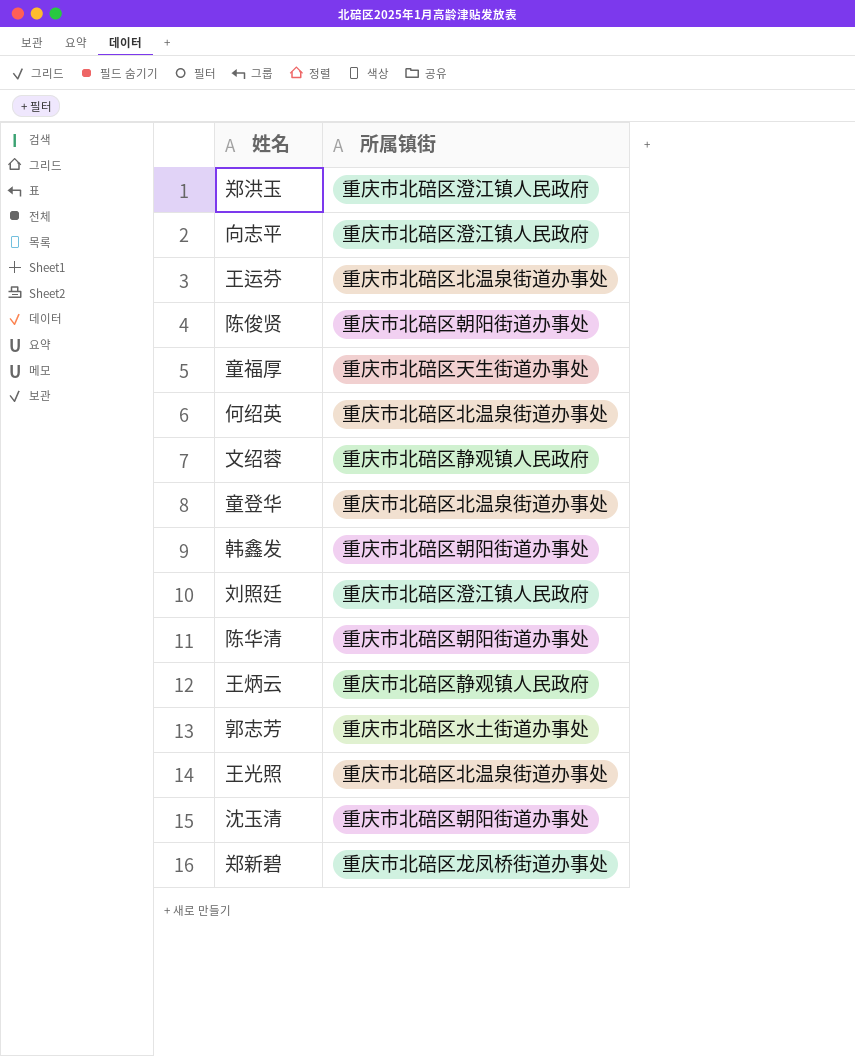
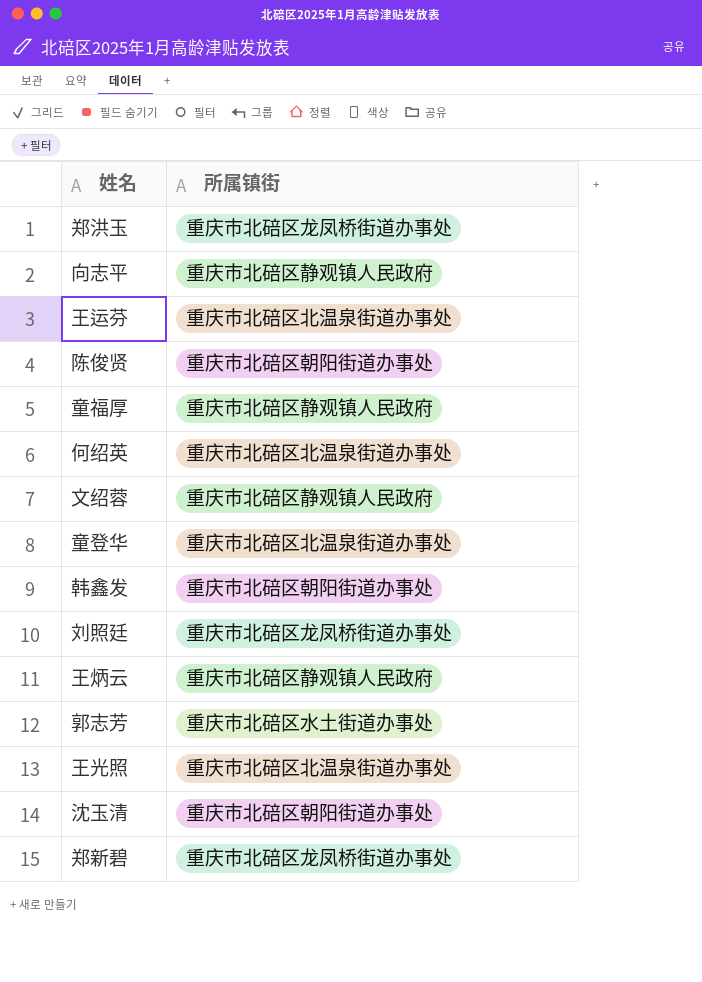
row 陈华清: 重庆市北碚区朝阳街道办事处 -> none
郑洪玉 | 所属镇街: 重庆市北碚区澄江镇人民政府 -> 重庆市北碚区龙凤桥街道办事处
向志平 | 所属镇街: 重庆市北碚区澄江镇人民政府 -> 重庆市北碚区静观镇人民政府
童福厚 | 所属镇街: 重庆市北碚区天生街道办事处 -> 重庆市北碚区静观镇人民政府
刘照廷 | 所属镇街: 重庆市北碚区澄江镇人民政府 -> 重庆市北碚区龙凤桥街道办事处

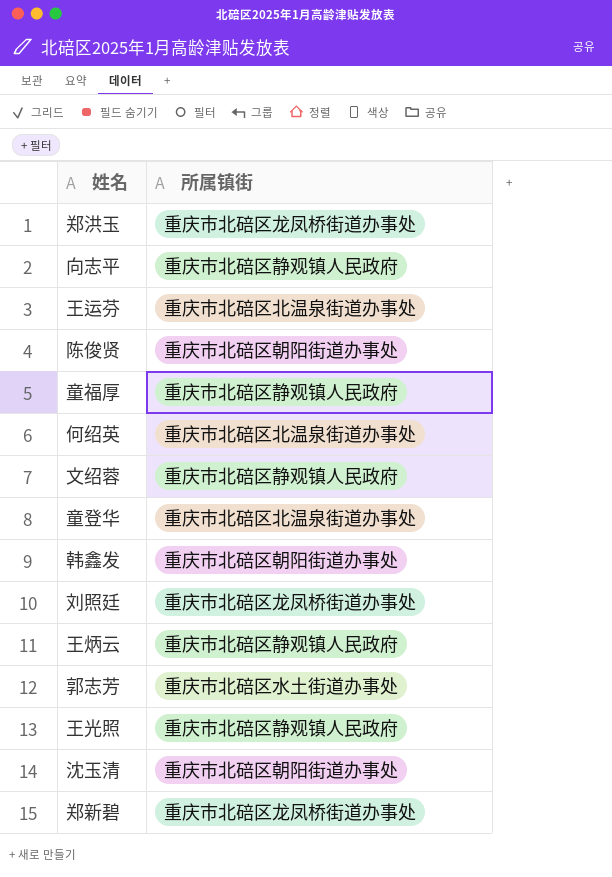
王光照 | 所属镇街: 重庆市北碚区北温泉街道办事处 -> 重庆市北碚区静观镇人民政府

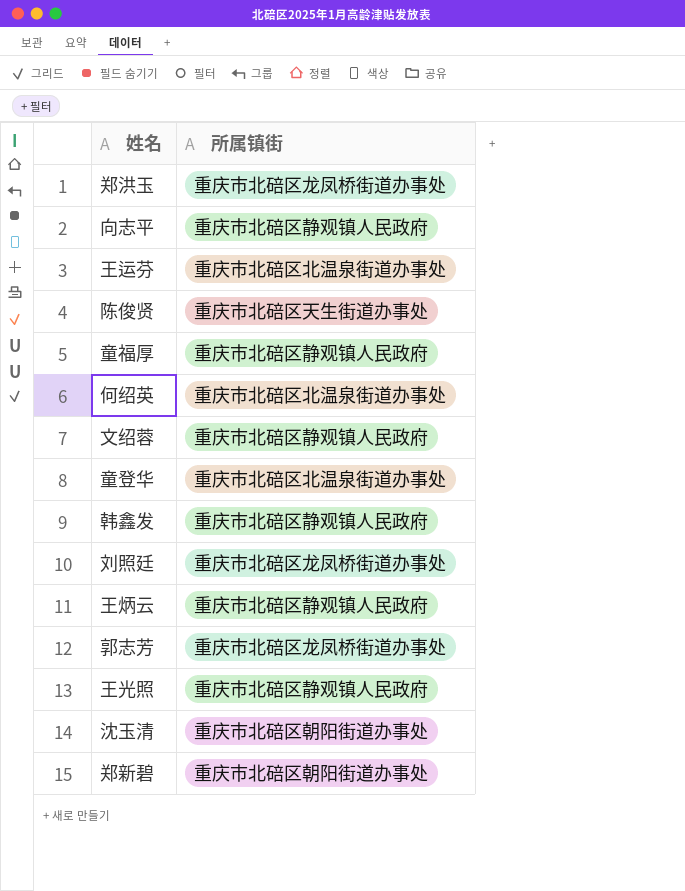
陈俊贤 | 所属镇街: 重庆市北碚区朝阳街道办事处 -> 重庆市北碚区天生街道办事处
韩鑫发 | 所属镇街: 重庆市北碚区朝阳街道办事处 -> 重庆市北碚区静观镇人民政府
郭志芳 | 所属镇街: 重庆市北碚区水土街道办事处 -> 重庆市北碚区龙凤桥街道办事处
郑新碧 | 所属镇街: 重庆市北碚区龙凤桥街道办事处 -> 重庆市北碚区朝阳街道办事处

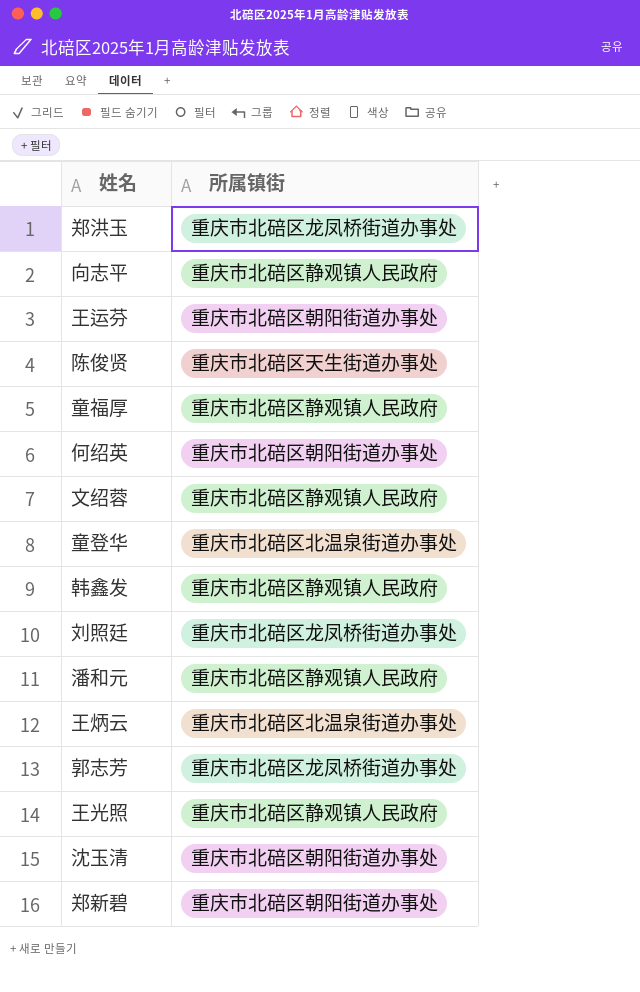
王运芬 | 所属镇街: 重庆市北碚区北温泉街道办事处 -> 重庆市北碚区朝阳街道办事处
何绍英 | 所属镇街: 重庆市北碚区北温泉街道办事处 -> 重庆市北碚区朝阳街道办事处
row 潘和元: none -> 重庆市北碚区静观镇人民政府
王炳云 | 所属镇街: 重庆市北碚区静观镇人民政府 -> 重庆市北碚区北温泉街道办事处

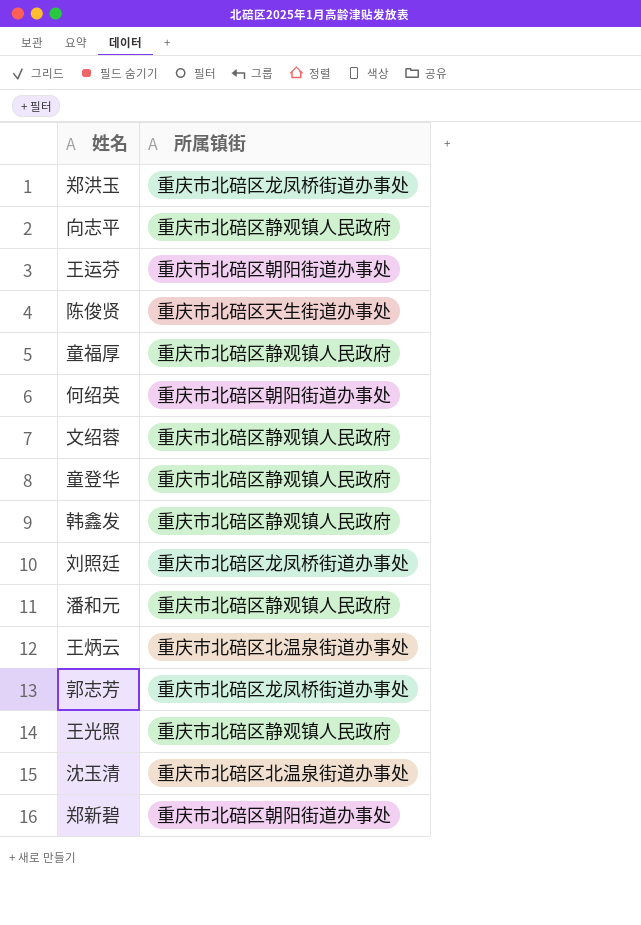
童登华 | 所属镇街: 重庆市北碚区北温泉街道办事处 -> 重庆市北碚区静观镇人民政府
沈玉清 | 所属镇街: 重庆市北碚区朝阳街道办事处 -> 重庆市北碚区北温泉街道办事处

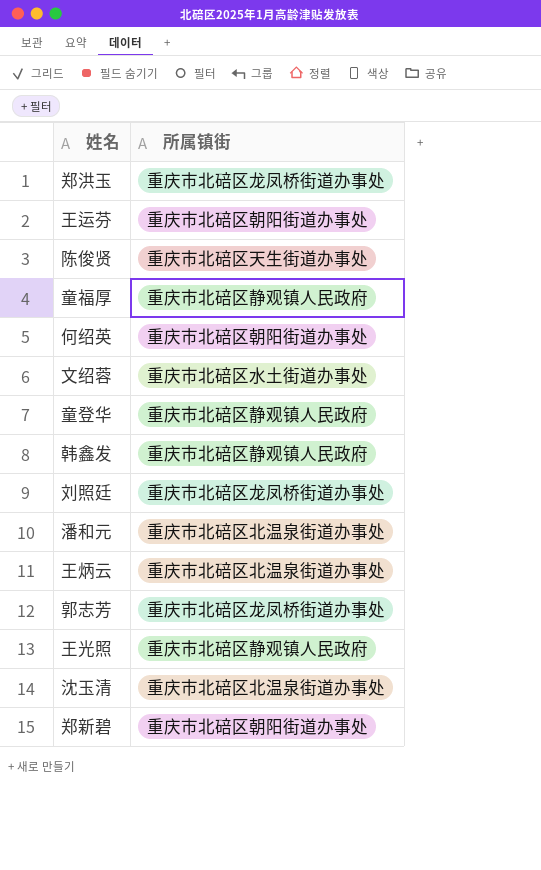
row 向志平: 重庆市北碚区静观镇人民政府 -> none
文绍蓉 | 所属镇街: 重庆市北碚区静观镇人民政府 -> 重庆市北碚区水土街道办事处
潘和元 | 所属镇街: 重庆市北碚区静观镇人民政府 -> 重庆市北碚区北温泉街道办事处

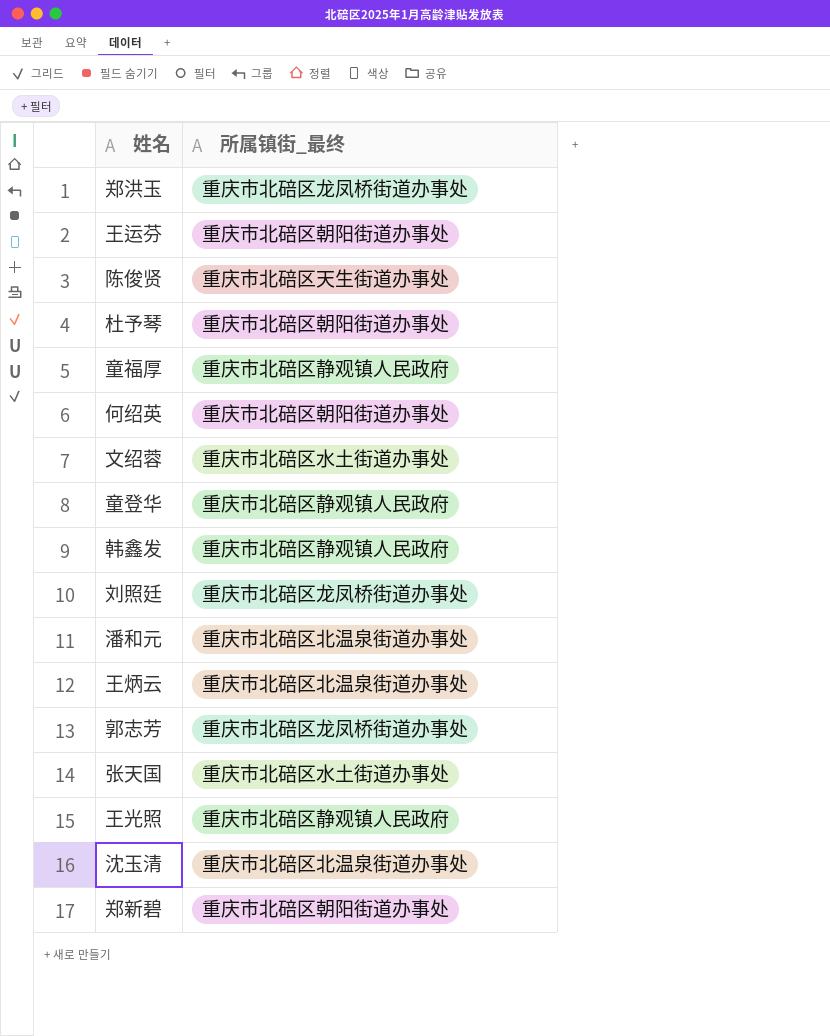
column name: 所属镇街 -> 所属镇街_最终
row 杜予琴: none -> 重庆市北碚区朝阳街道办事处
row 张天国: none -> 重庆市北碚区水土街道办事处

